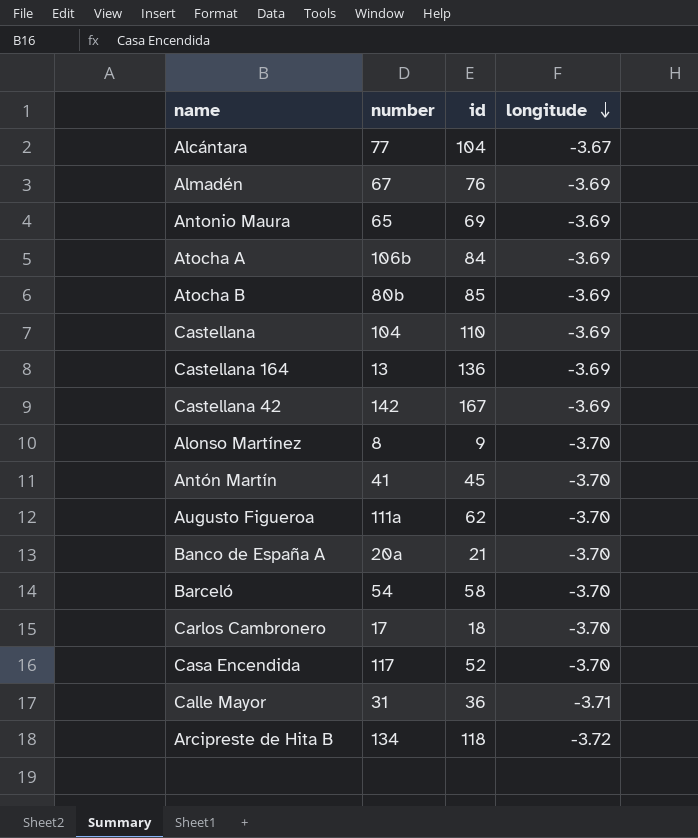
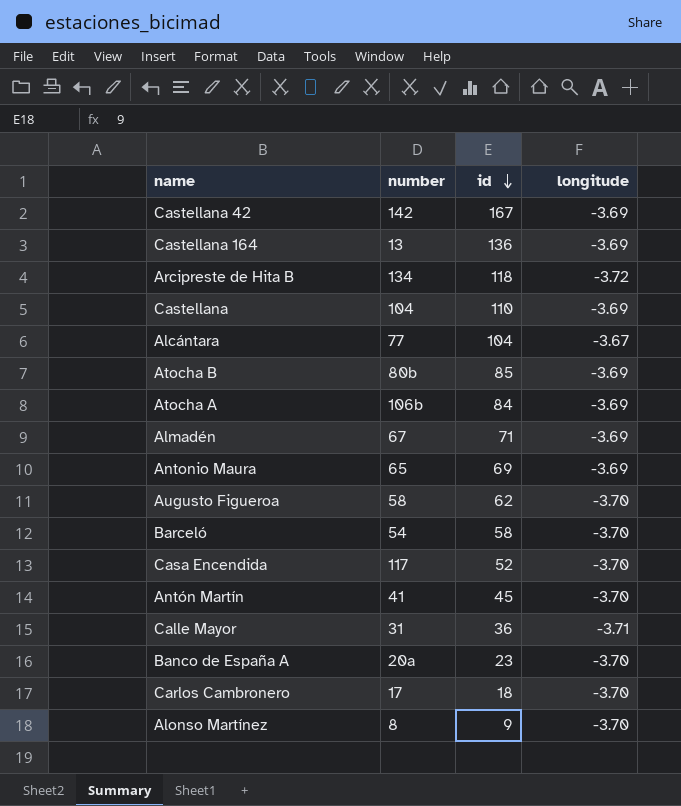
row order: longitude descending -> id descending
Almadén | id: 76 -> 71
Augusto Figueroa | number: 111a -> 58
Banco de España A | id: 21 -> 23

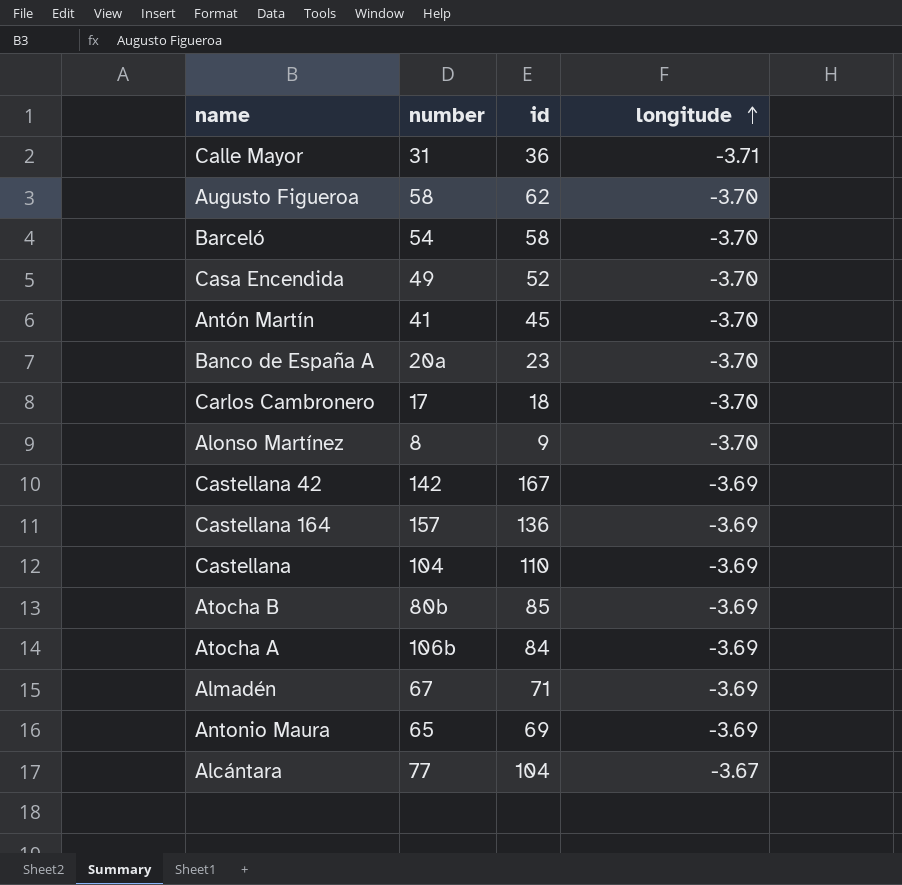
row order: id descending -> longitude ascending
row Arcipreste de Hita B: 134 | 118 | -3.72 -> none
Casa Encendida | number: 117 -> 49
Castellana 164 | number: 13 -> 157

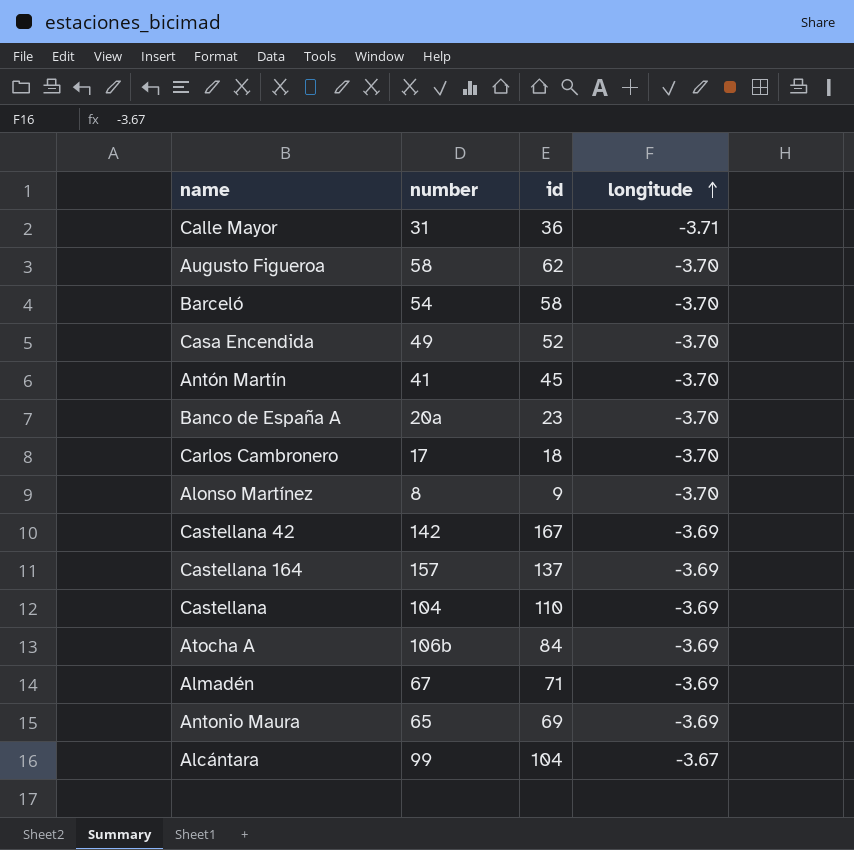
row Atocha B: 80b | 85 | -3.69 -> none
Castellana 164 | id: 136 -> 137
Alcántara | number: 77 -> 99

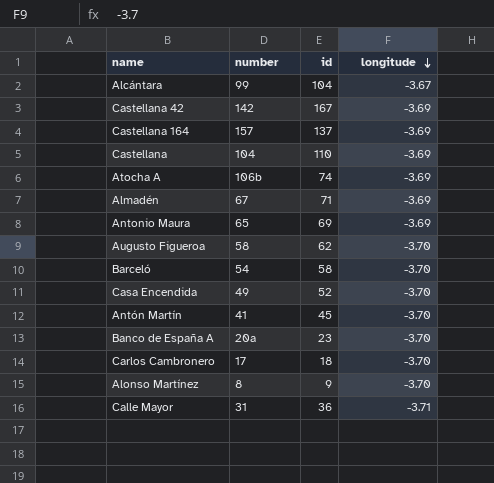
row order: longitude ascending -> longitude descending
Atocha A | id: 84 -> 74

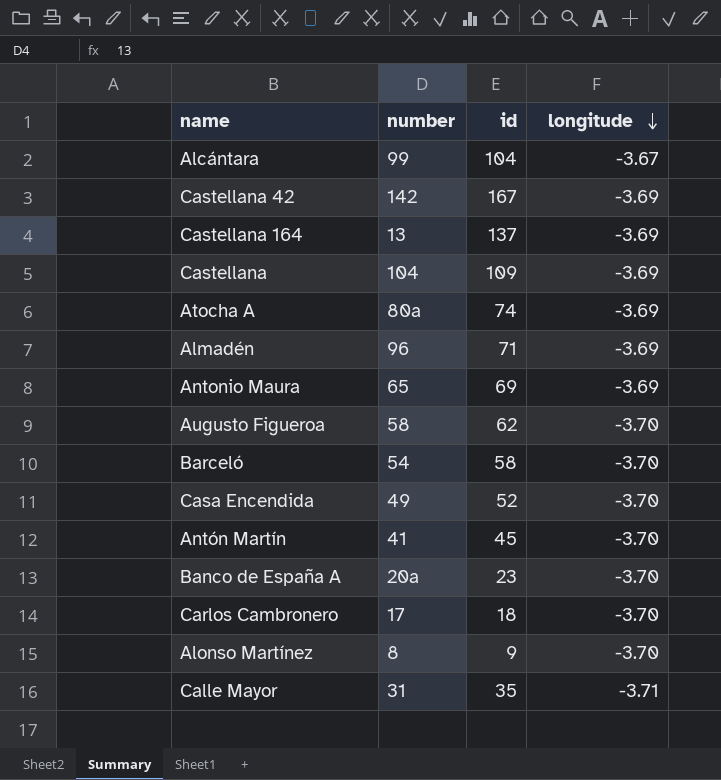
Castellana 164 | number: 157 -> 13
Castellana | id: 110 -> 109
Atocha A | number: 106b -> 80a
Almadén | number: 67 -> 96
Calle Mayor | id: 36 -> 35

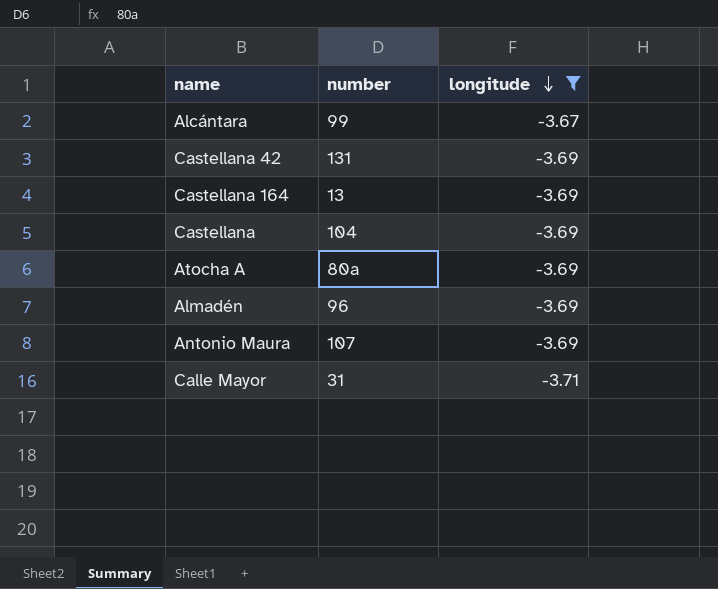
filter: none -> longitude != -3.70
column id | position: 3 -> none
Castellana 42 | number: 142 -> 131
Antonio Maura | number: 65 -> 107

